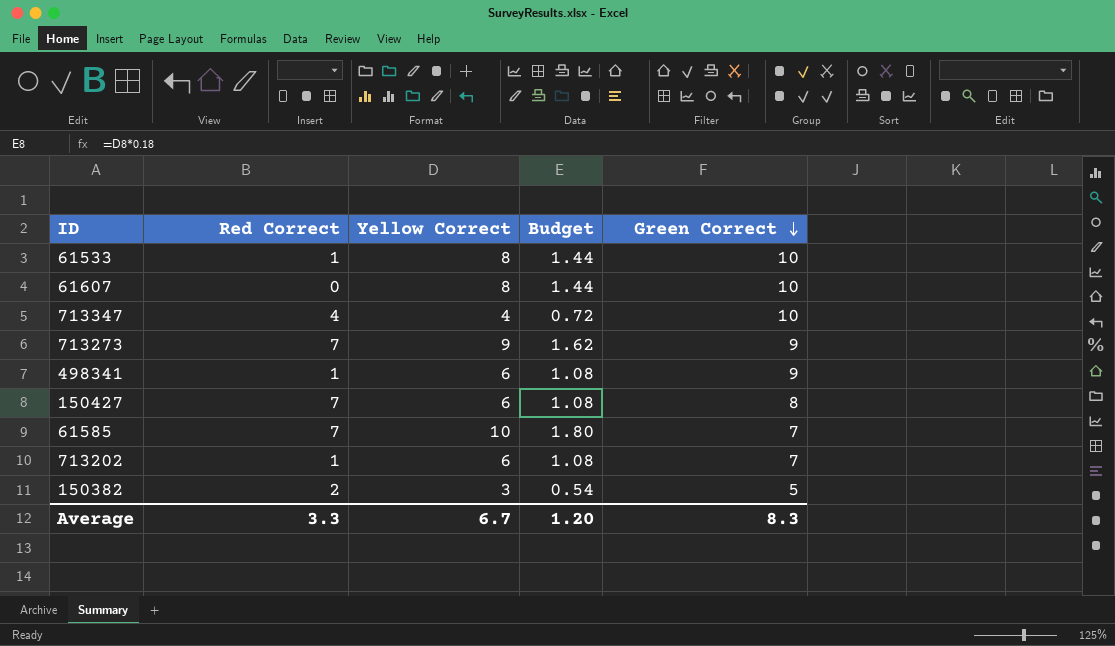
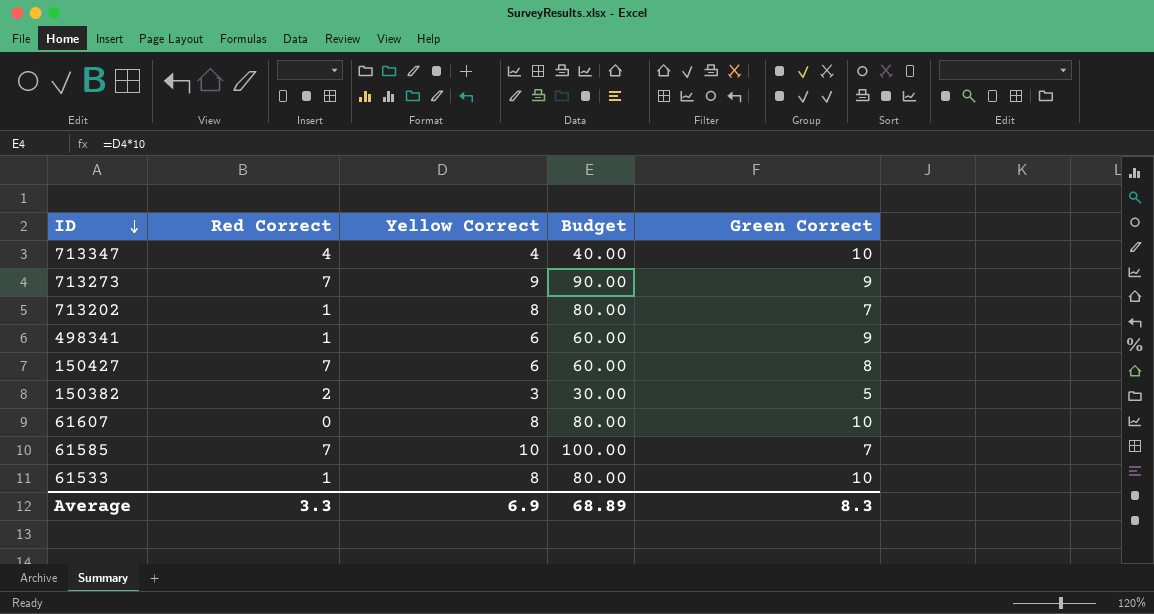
row order: Green Correct descending -> ID descending
column Budget | formula: [Yellow Correct] * 0.18 -> [Yellow Correct] * 10
713202 | Yellow Correct: 6 -> 8
Average | Yellow Correct: 6.7 -> 6.9
Average | Budget: 1.20 -> 68.89

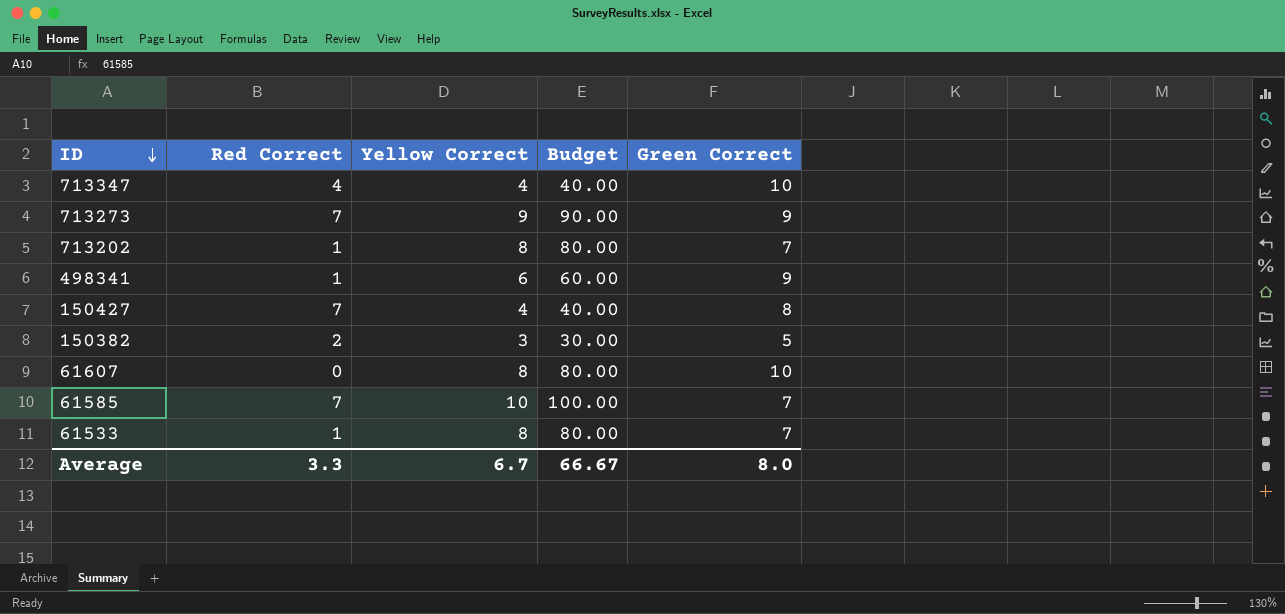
150427 | Yellow Correct: 6 -> 4
150427 | Budget: 60.00 -> 40.00
61533 | Green Correct: 10 -> 7
Average | Yellow Correct: 6.9 -> 6.7
Average | Budget: 68.89 -> 66.67
Average | Green Correct: 8.3 -> 8.0

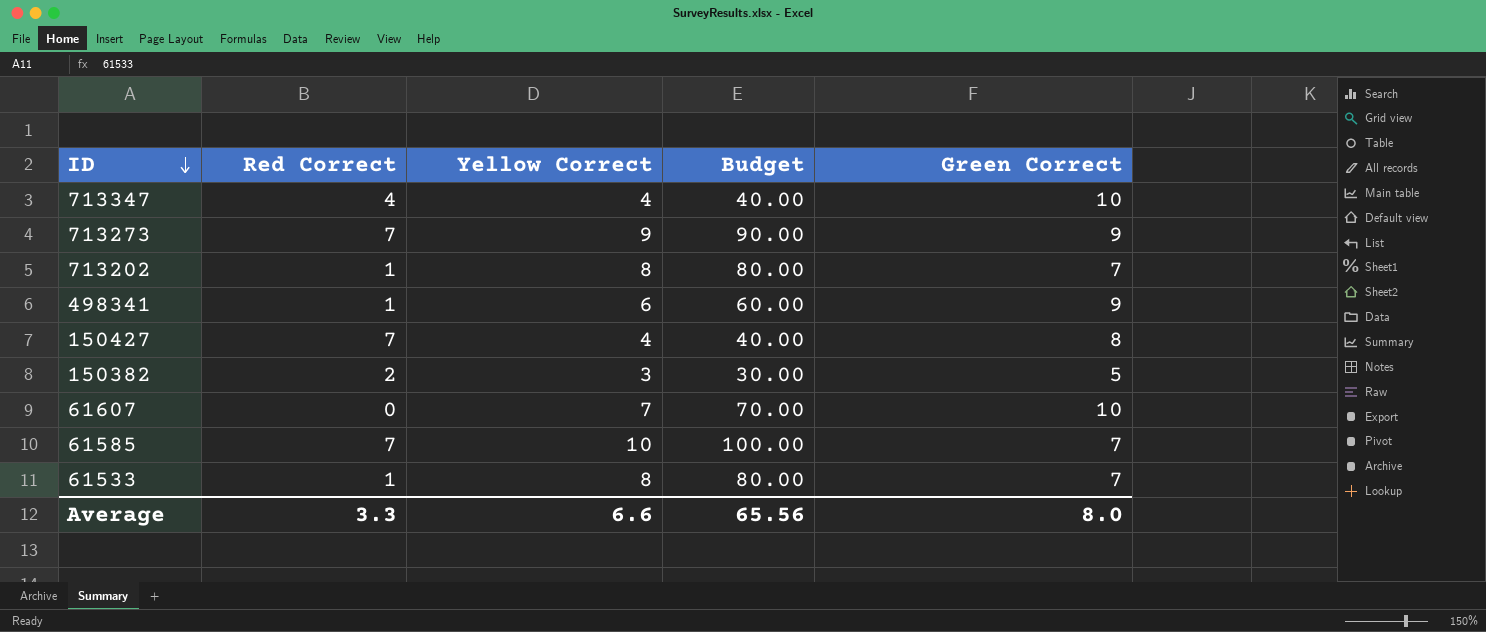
61607 | Yellow Correct: 8 -> 7
61607 | Budget: 80.00 -> 70.00
Average | Yellow Correct: 6.7 -> 6.6
Average | Budget: 66.67 -> 65.56

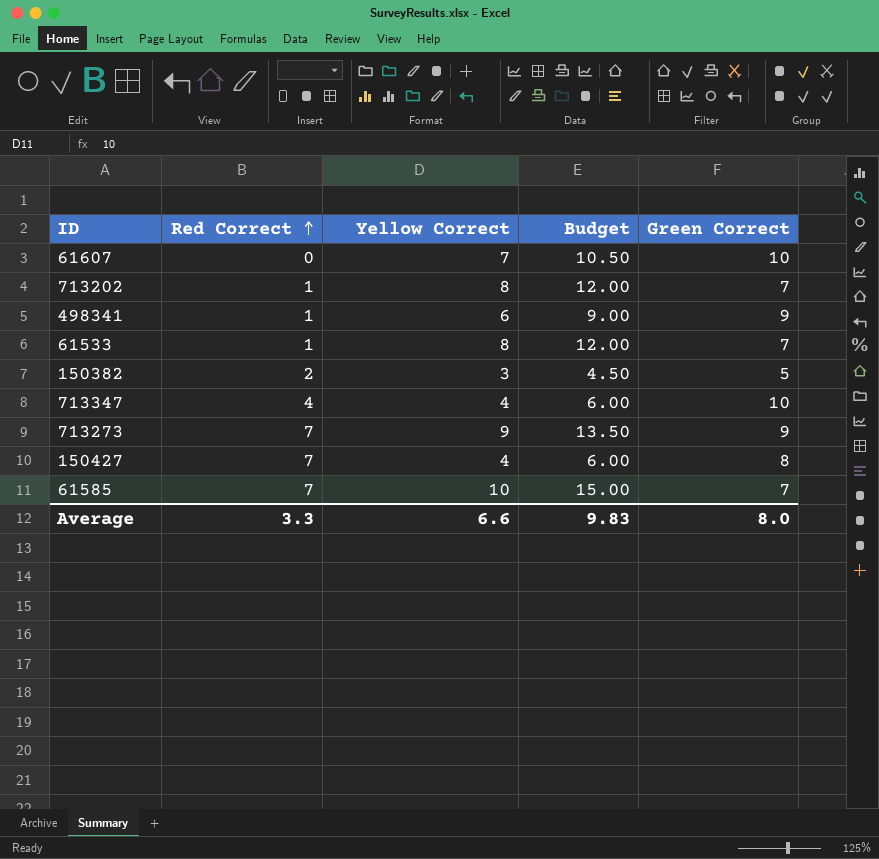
row order: ID descending -> Red Correct ascending
column Budget | formula: [Yellow Correct] * 10 -> [Yellow Correct] * 1.5
Average | Budget: 65.56 -> 9.83

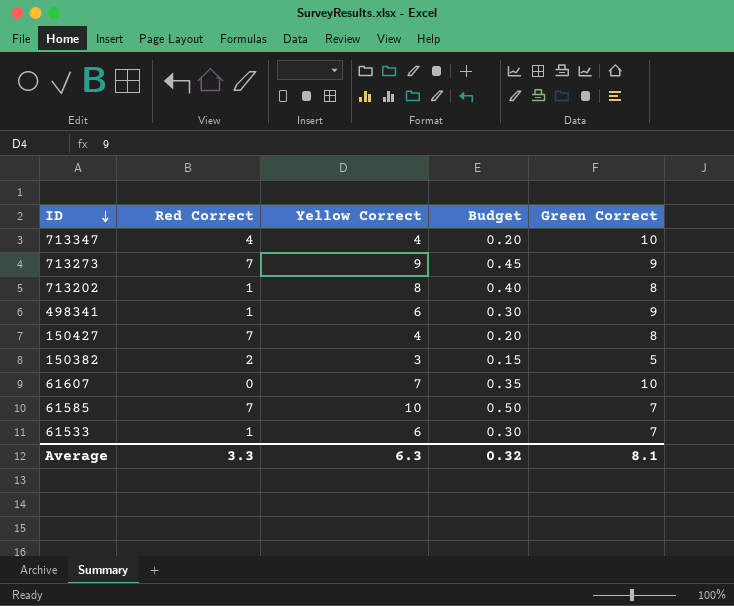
row order: Red Correct ascending -> ID descending
column Budget | formula: [Yellow Correct] * 1.5 -> [Yellow Correct] * 0.05
713202 | Green Correct: 7 -> 8
61533 | Yellow Correct: 8 -> 6
Average | Yellow Correct: 6.6 -> 6.3
Average | Budget: 9.83 -> 0.32
Average | Green Correct: 8.0 -> 8.1

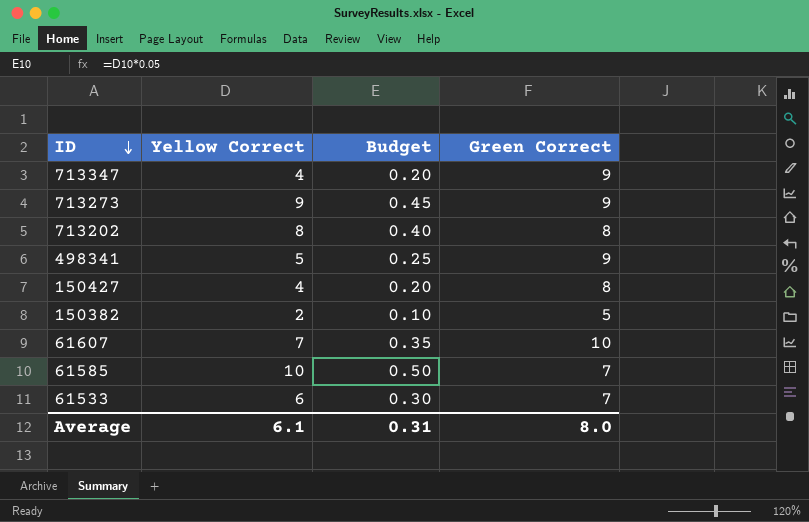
column Red Correct | position: 2 -> none
713347 | Green Correct: 10 -> 9
498341 | Yellow Correct: 6 -> 5
498341 | Budget: 0.30 -> 0.25
150382 | Yellow Correct: 3 -> 2
150382 | Budget: 0.15 -> 0.10
Average | Yellow Correct: 6.3 -> 6.1
Average | Budget: 0.32 -> 0.31
Average | Green Correct: 8.1 -> 8.0

